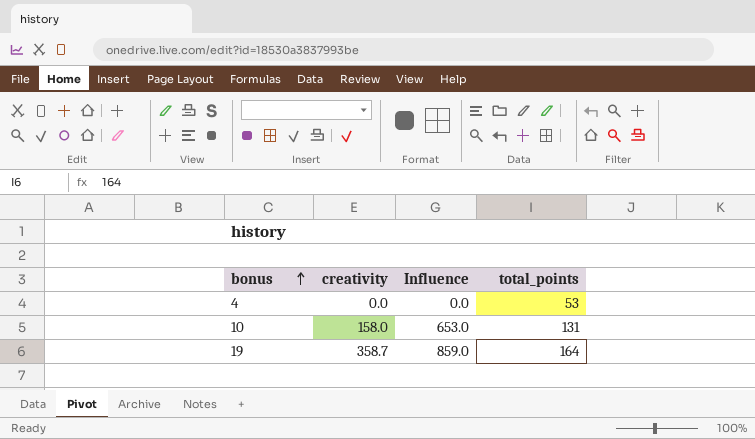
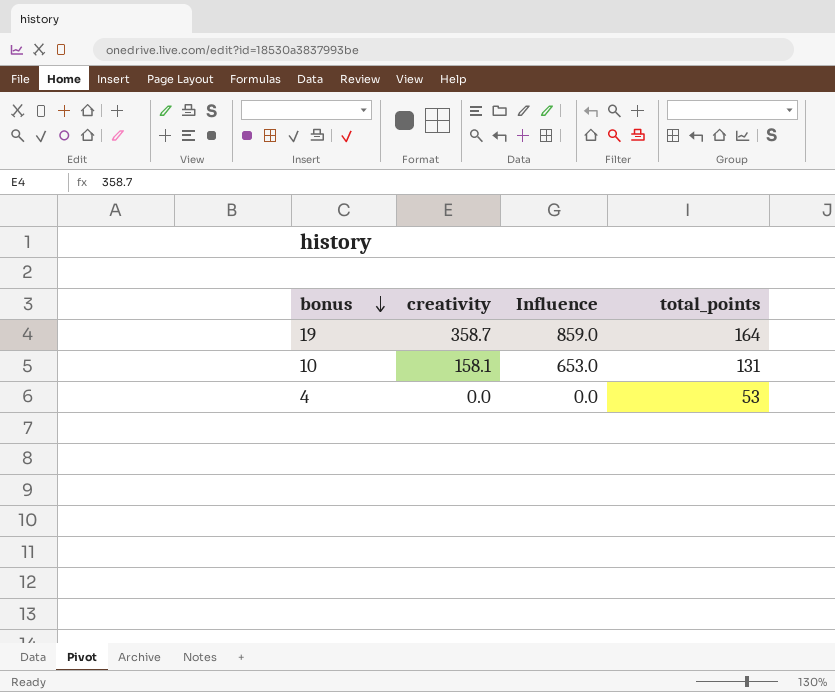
row order: bonus ascending -> bonus descending
10 | creativity: 158.0 -> 158.1

